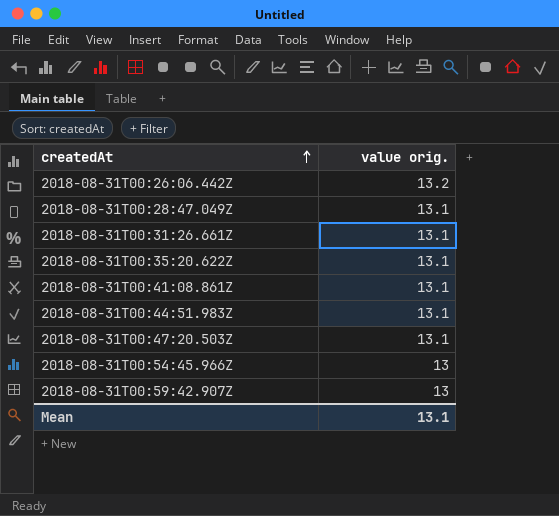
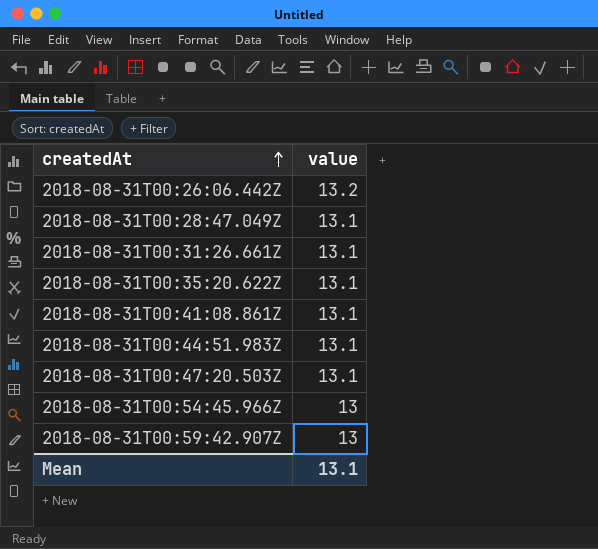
column name: value orig. -> value

